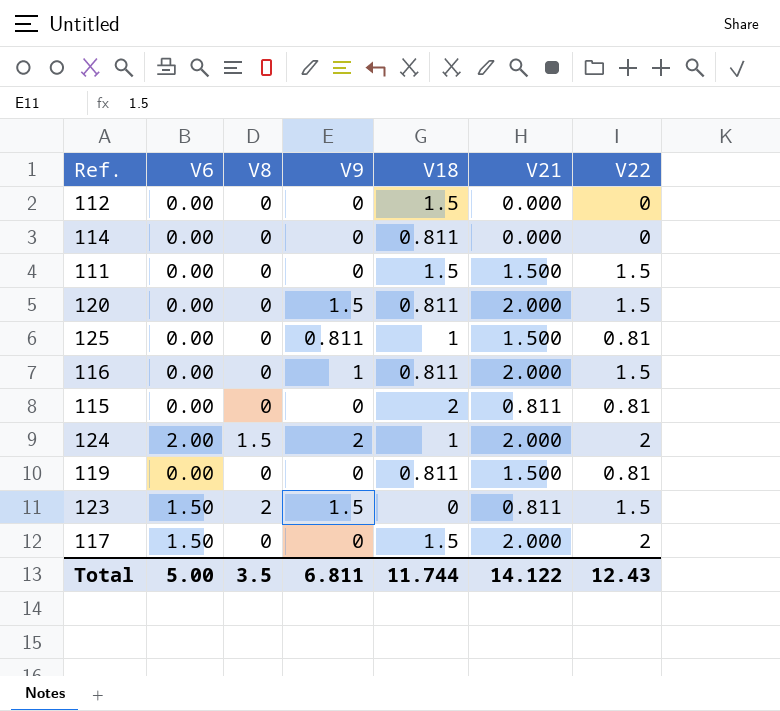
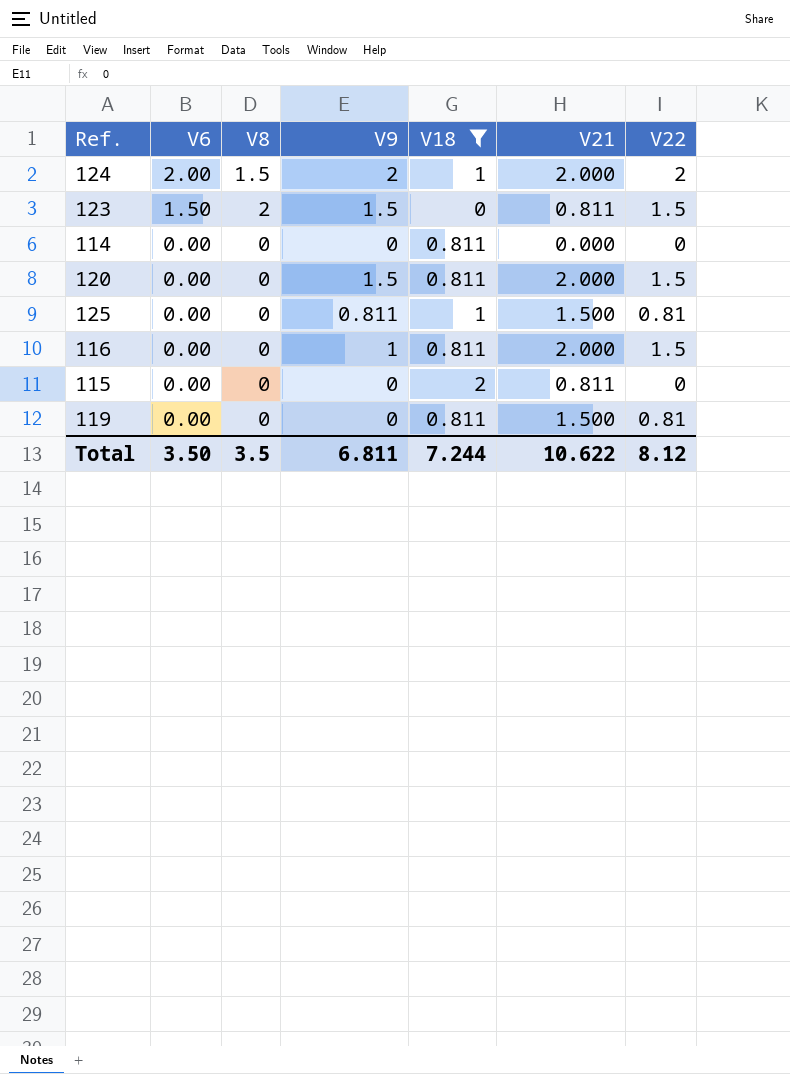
filter: none -> V18 != 1.5
row order: none -> V6 descending
115 | V22: 0.81 -> 0
Total | V6: 5.00 -> 3.50
Total | V18: 11.744 -> 7.244
Total | V21: 14.122 -> 10.622
Total | V22: 12.43 -> 8.12

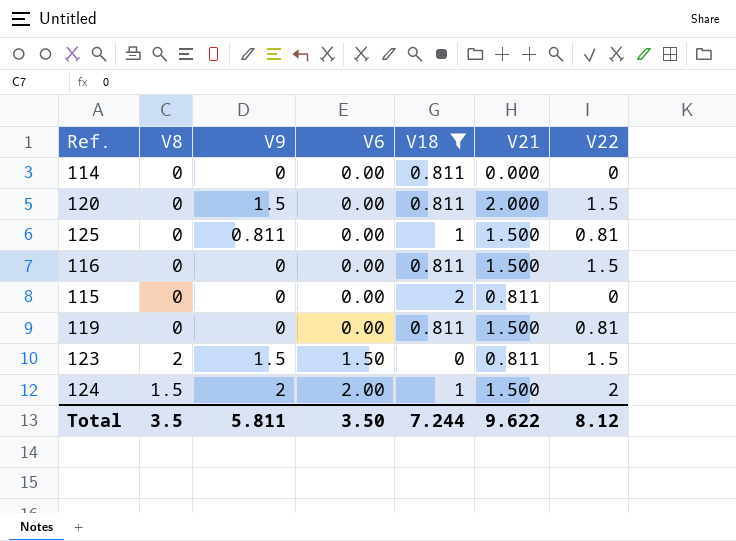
row order: V6 descending -> V6 ascending
column V6 | position: 2 -> 4
116 | V9: 1 -> 0
116 | V21: 2.000 -> 1.500
124 | V21: 2.000 -> 1.500
Total | V9: 6.811 -> 5.811
Total | V21: 10.622 -> 9.622

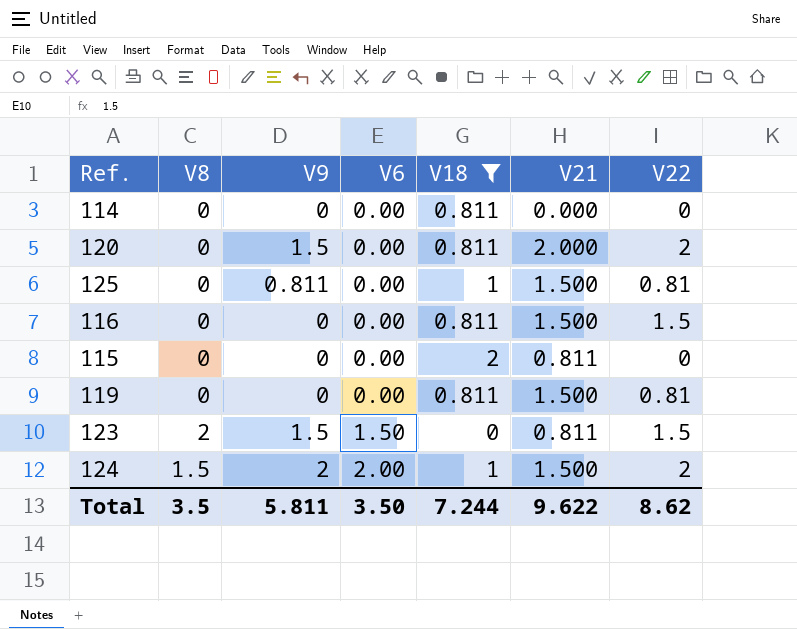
120 | V22: 1.5 -> 2
Total | V22: 8.12 -> 8.62

